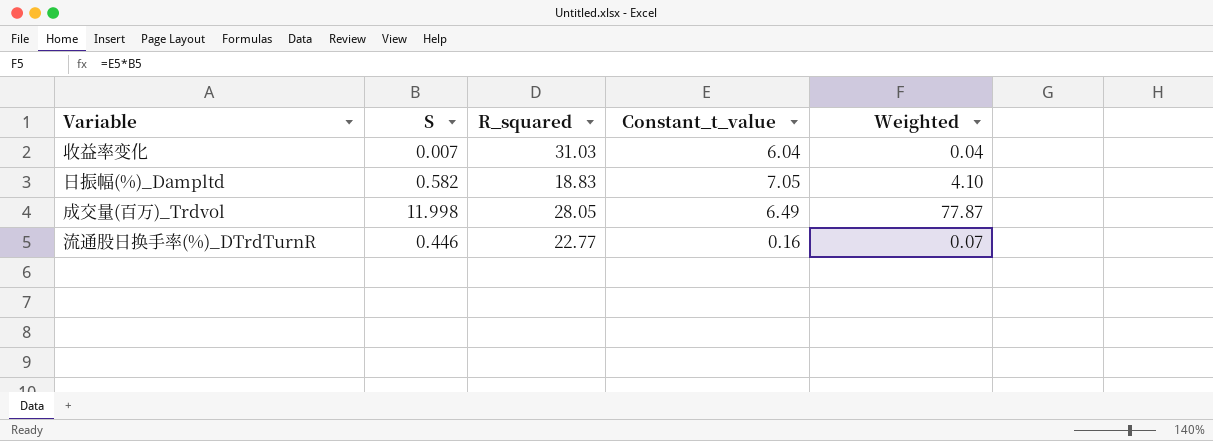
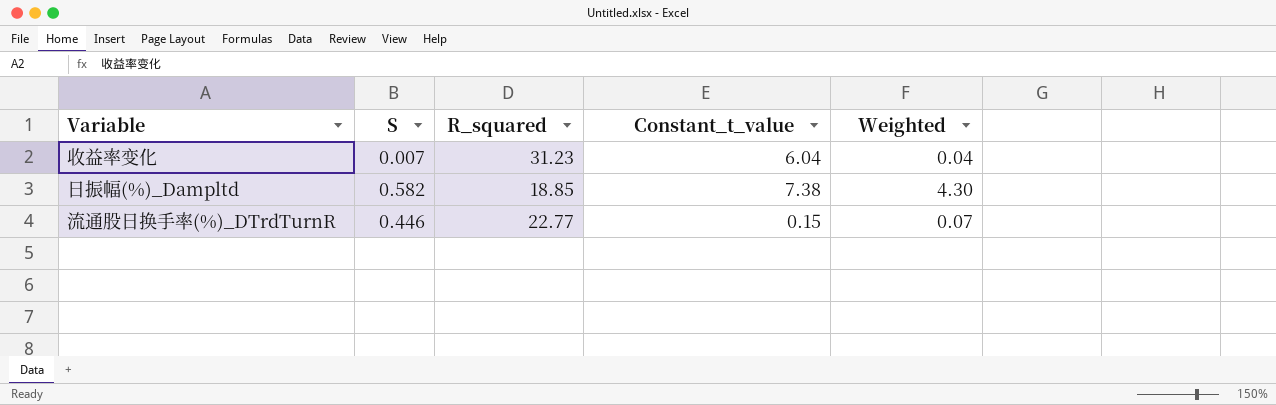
row 成交量(百万)_Trdvol: 11.998 | 28.05 | 6.49 | 77.87 -> none
收益率变化 | R_squared: 31.03 -> 31.23
日振幅(%)_Dampltd | R_squared: 18.83 -> 18.85
日振幅(%)_Dampltd | Constant_t_value: 7.05 -> 7.38
日振幅(%)_Dampltd | Weighted: 4.10 -> 4.30
流通股日换手率(%)_DTrdTurnR | Constant_t_value: 0.16 -> 0.15

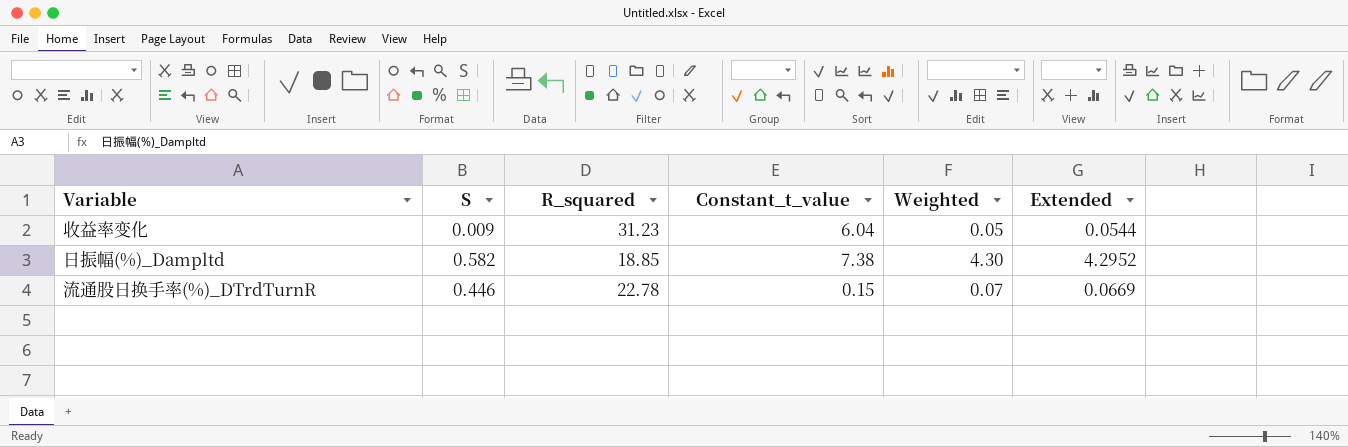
column Extended | formula: none -> [S] * [Constant_t_value]
收益率变化 | S: 0.007 -> 0.009
收益率变化 | Weighted: 0.04 -> 0.05
流通股日换手率(%)_DTrdTurnR | R_squared: 22.77 -> 22.78

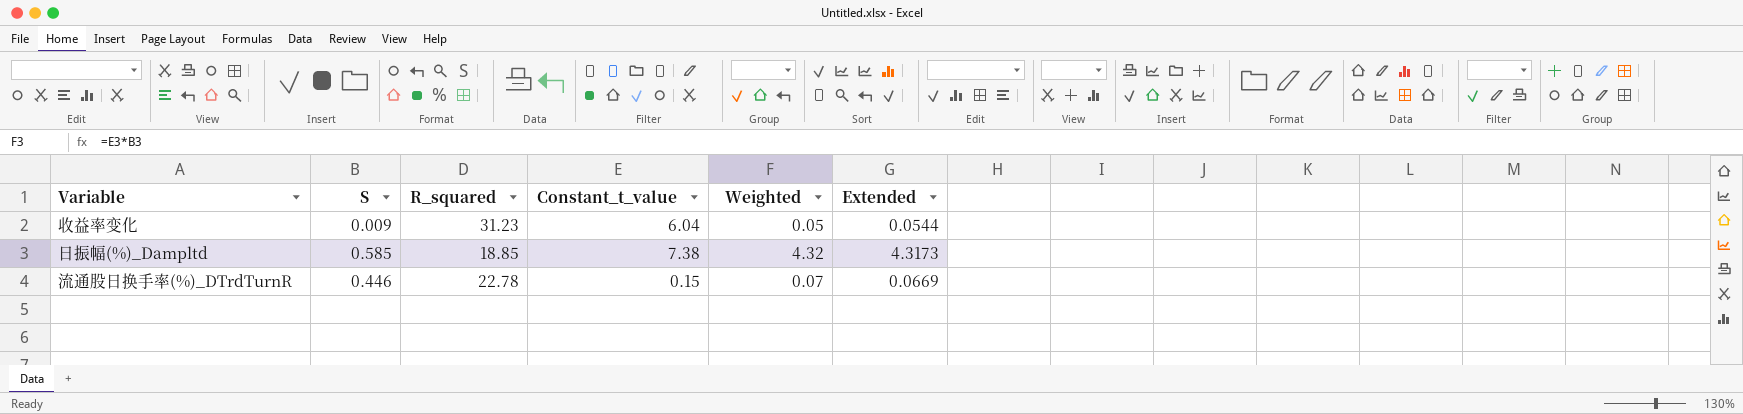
日振幅(%)_Dampltd | S: 0.582 -> 0.585
日振幅(%)_Dampltd | Weighted: 4.30 -> 4.32
日振幅(%)_Dampltd | Extended: 4.2952 -> 4.3173

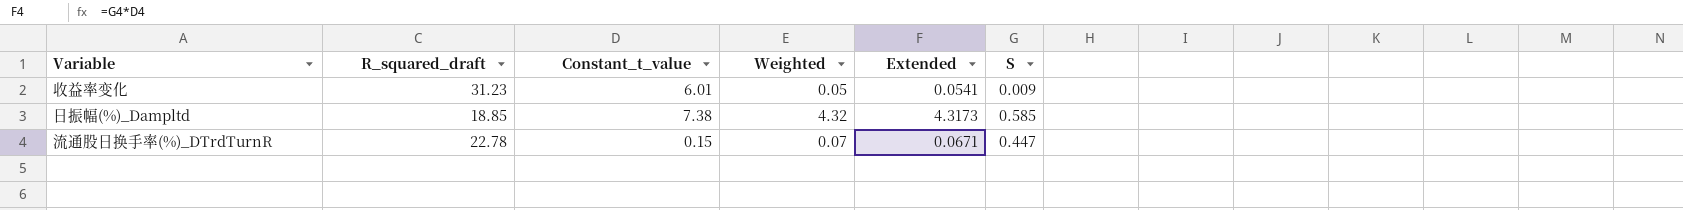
column name: R_squared -> R_squared_draft
column S | position: 2 -> 6
收益率变化 | Constant_t_value: 6.04 -> 6.01
收益率变化 | Extended: 0.0544 -> 0.0541
流通股日换手率(%)_DTrdTurnR | Extended: 0.0669 -> 0.0671
流通股日换手率(%)_DTrdTurnR | S: 0.446 -> 0.447

